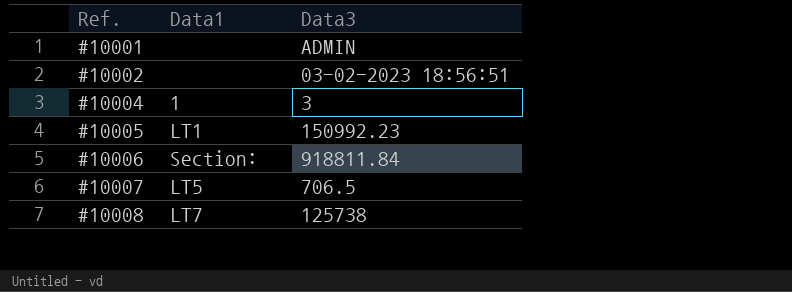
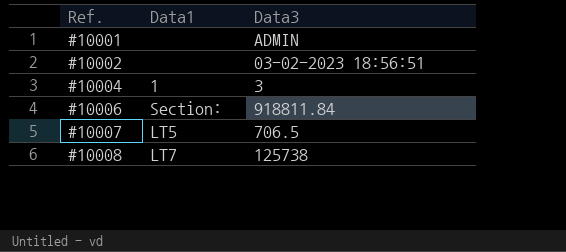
row #10005: LT1 | 150992.23 -> none

